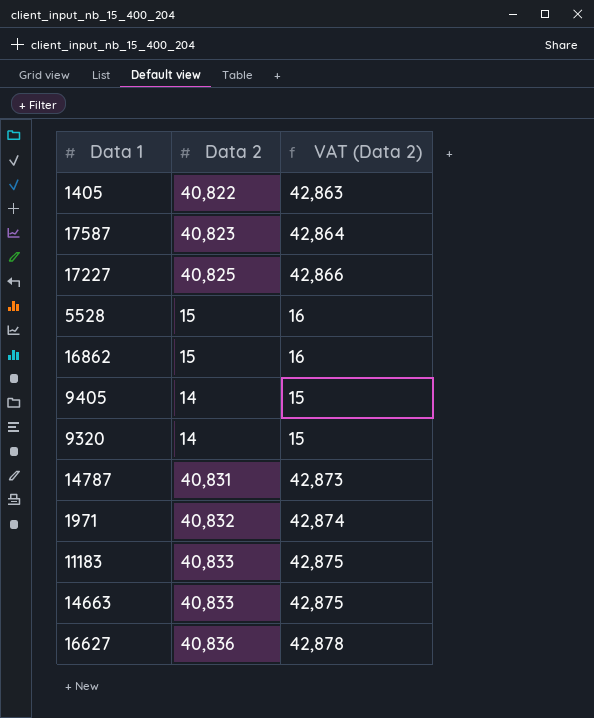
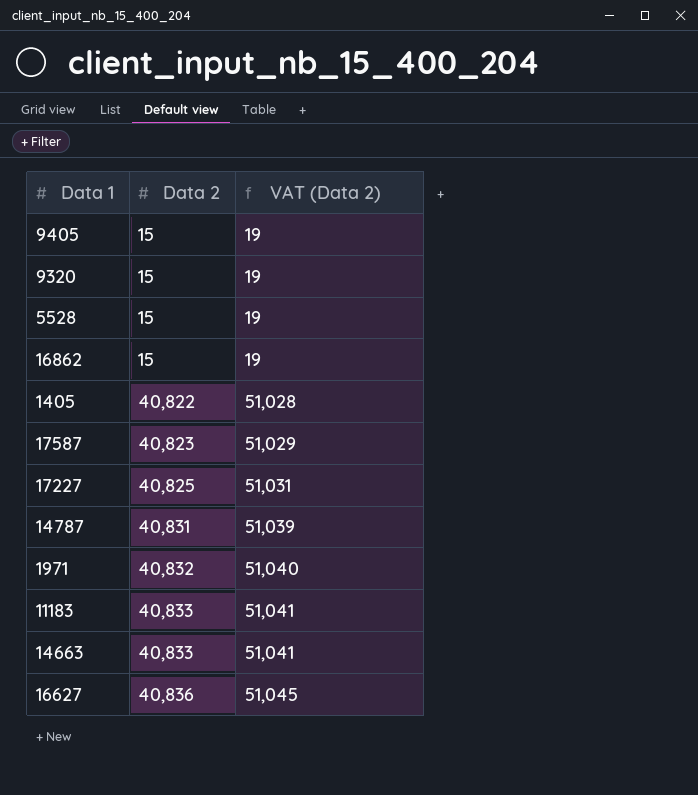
row order: none -> Data 2 ascending
column VAT (Data 2) | formula: [Data 2] * 1.05 -> [Data 2] * 1.25
9405 | Data 2: 14 -> 15
9320 | Data 2: 14 -> 15

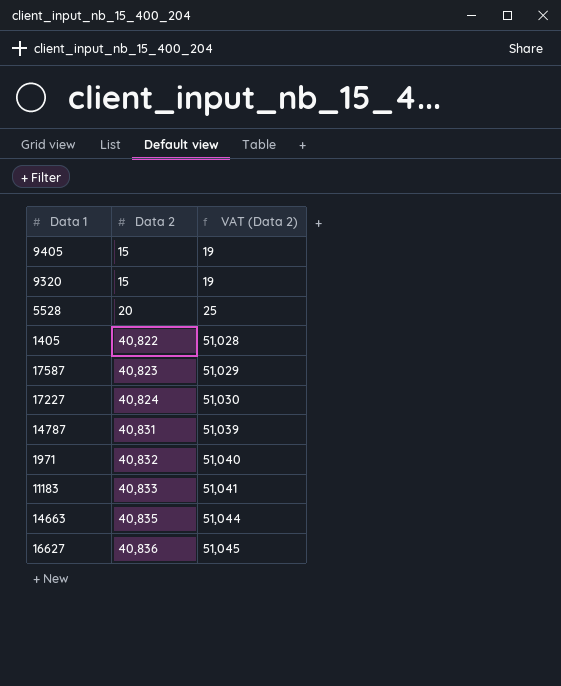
row 16862: 15 | 19 -> none
5528 | Data 2: 15 -> 20
5528 | VAT (Data 2): 19 -> 25
17227 | Data 2: 40,825 -> 40,824
17227 | VAT (Data 2): 51,031 -> 51,030
14663 | Data 2: 40,833 -> 40,835
14663 | VAT (Data 2): 51,041 -> 51,044

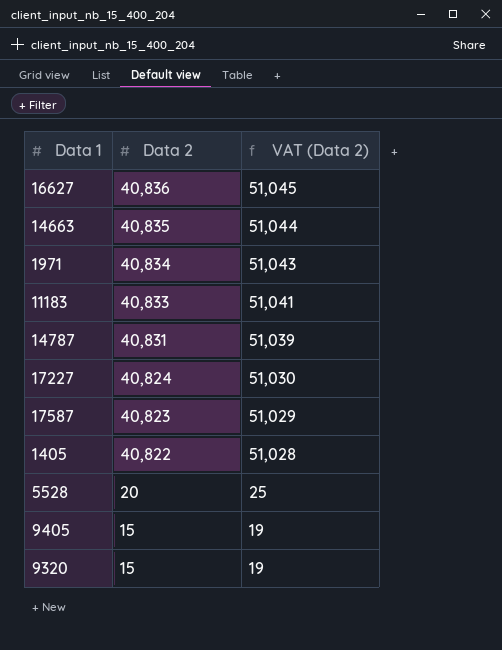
row order: Data 2 ascending -> Data 2 descending
1971 | Data 2: 40,832 -> 40,834
1971 | VAT (Data 2): 51,040 -> 51,043

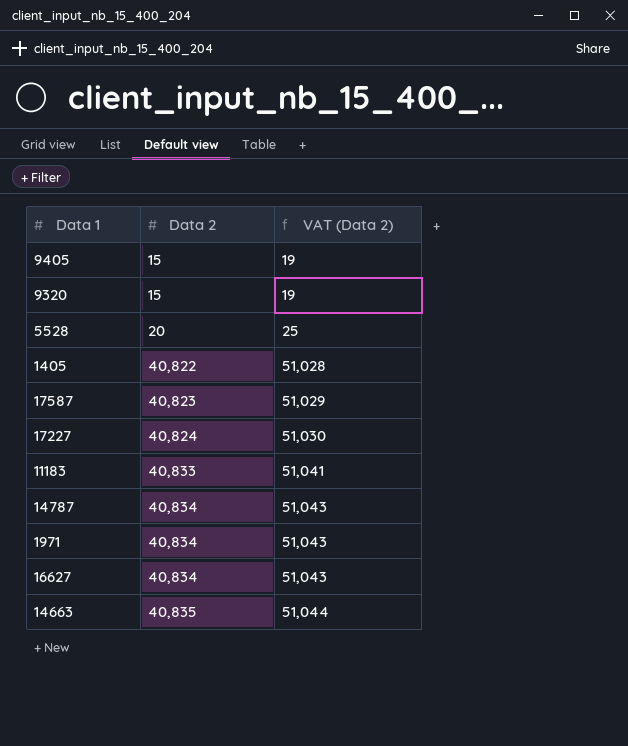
row order: Data 2 descending -> Data 2 ascending
14787 | Data 2: 40,831 -> 40,834
14787 | VAT (Data 2): 51,039 -> 51,043
16627 | Data 2: 40,836 -> 40,834
16627 | VAT (Data 2): 51,045 -> 51,043

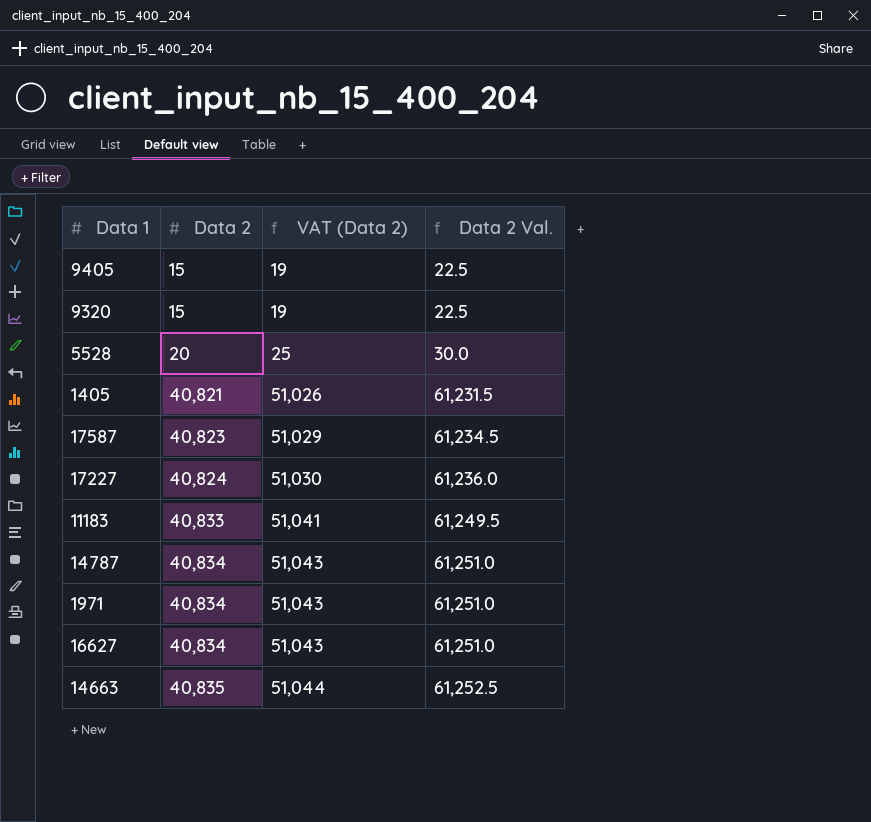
column Data 2 Val. | formula: none -> [Data 2] * 1.5
1405 | Data 2: 40,822 -> 40,821
1405 | VAT (Data 2): 51,028 -> 51,026

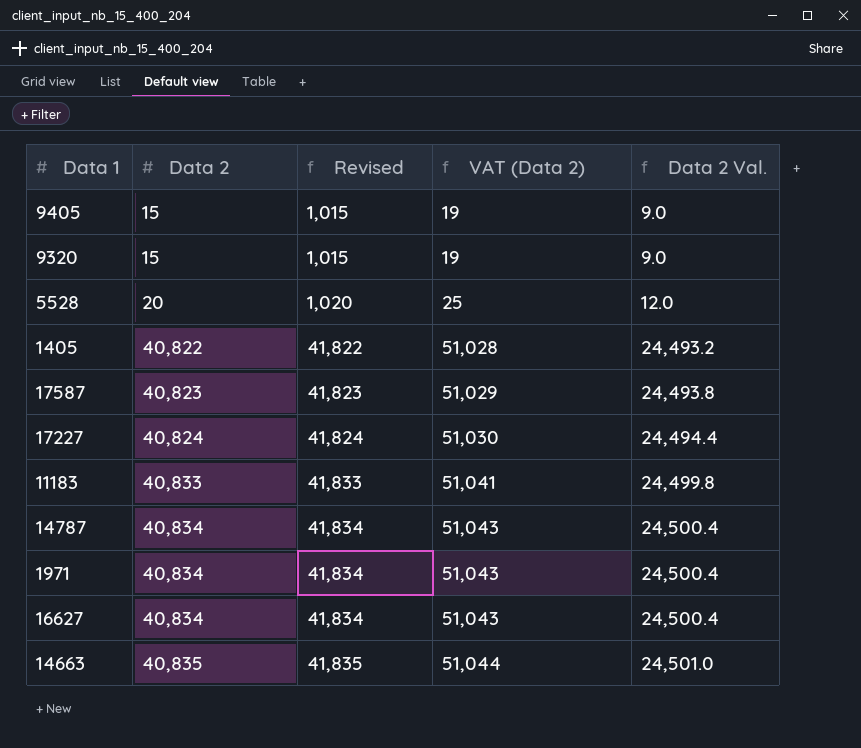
column Revised | formula: none -> [Data 2] + 1000
column Data 2 Val. | formula: [Data 2] * 1.5 -> [Data 2] * 0.6
1405 | Data 2: 40,821 -> 40,822
1405 | VAT (Data 2): 51,026 -> 51,028

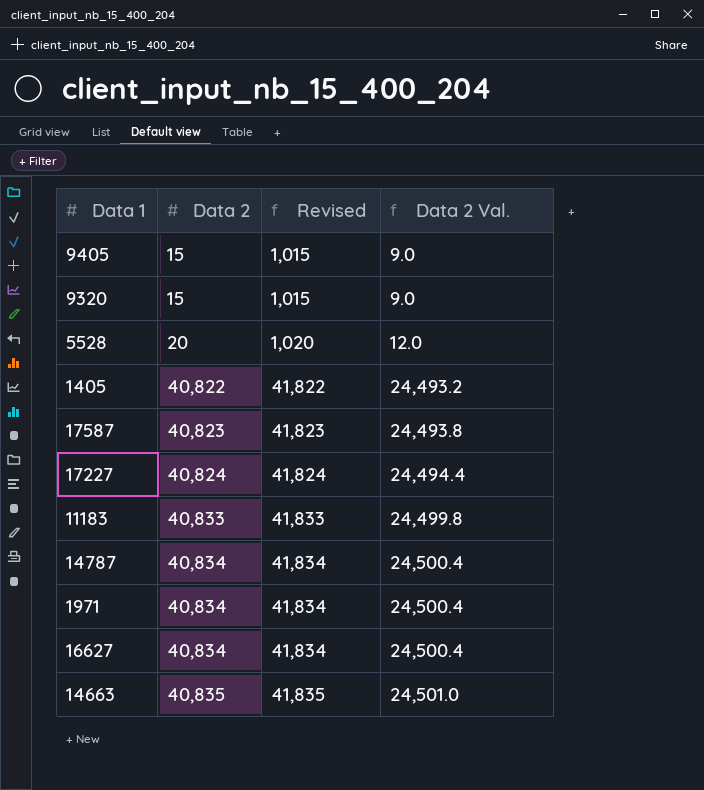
column VAT (Data 2) | formula: [Data 2] * 1.25 -> none

